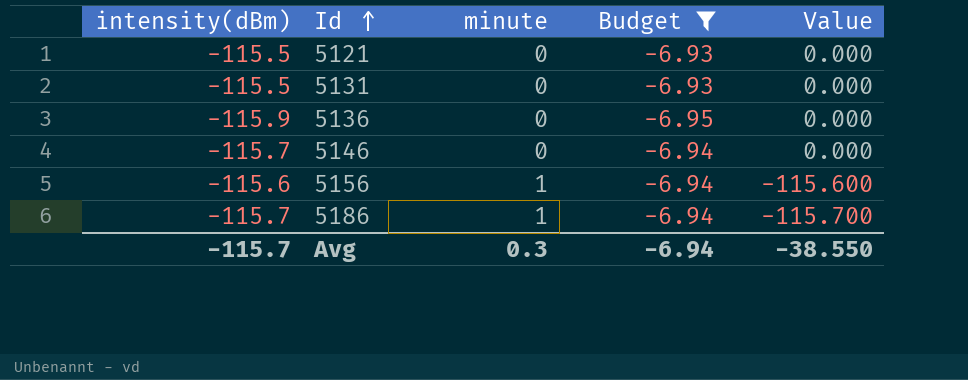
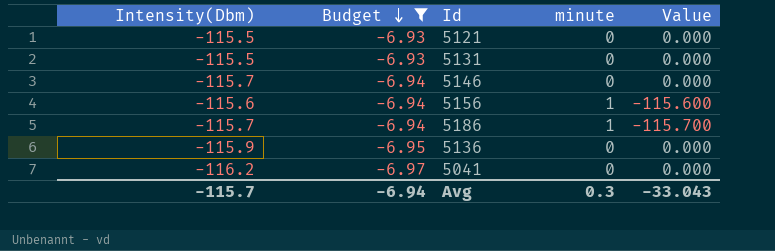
row order: Id ascending -> Budget descending
column name: intensity(dBm) -> Intensity(Dbm)
column Budget | position: 4 -> 2
row 5041: none -> -116.2 | -6.97 | 0 | 0.000
Avg | Value: -38.550 -> -33.043

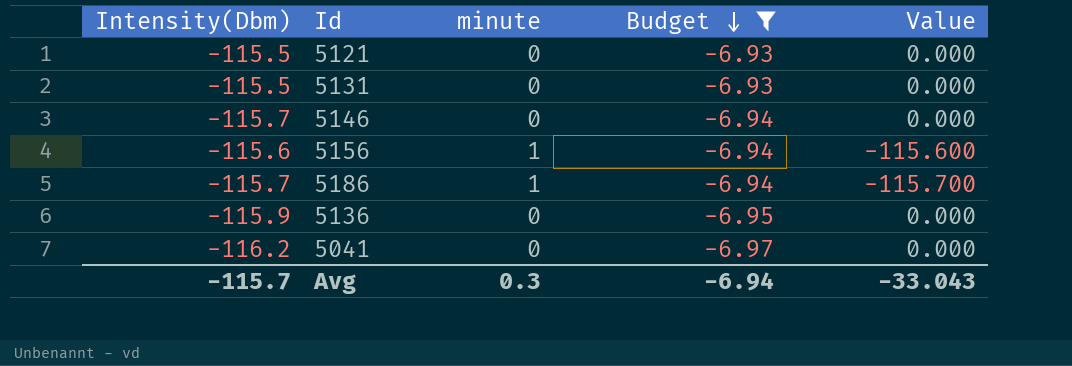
column Budget | position: 2 -> 4

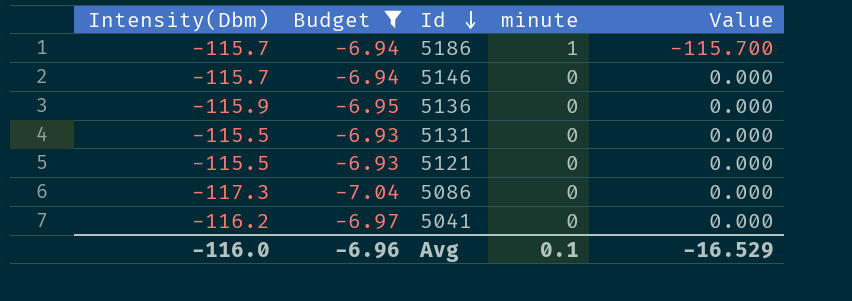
row order: Budget descending -> Id descending
column Budget | position: 4 -> 2
row 5156: -115.6 | 1 | -6.94 | -115.600 -> none
row 5086: none -> -117.3 | -7.04 | 0 | 0.000
Avg | Intensity(Dbm): -115.7 -> -116.0
Avg | Budget: -6.94 -> -6.96
Avg | minute: 0.3 -> 0.1
Avg | Value: -33.043 -> -16.529

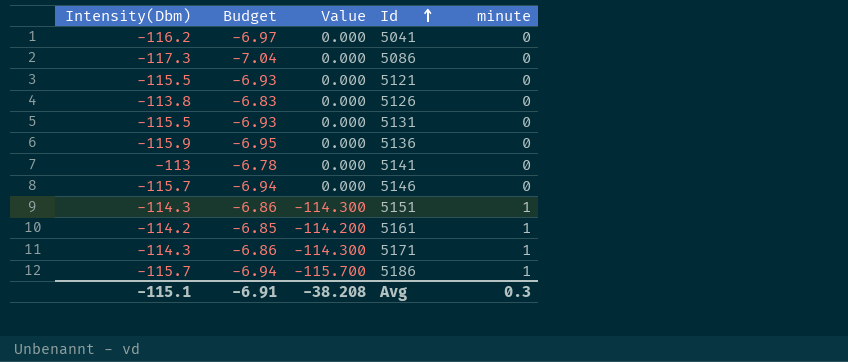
filter: Budget <= -6.93 -> none
row order: Id descending -> Id ascending
column Value | position: 5 -> 3
Avg | Intensity(Dbm): -116.0 -> -115.1
Avg | Budget: -6.96 -> -6.91
Avg | Value: -16.529 -> -38.208
Avg | minute: 0.1 -> 0.3

